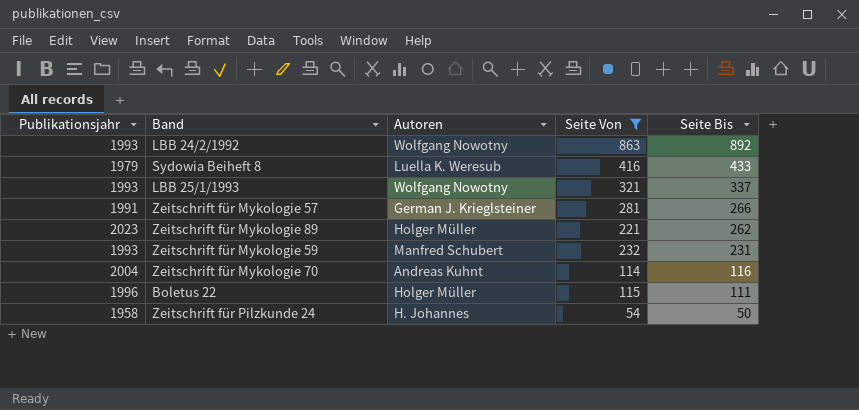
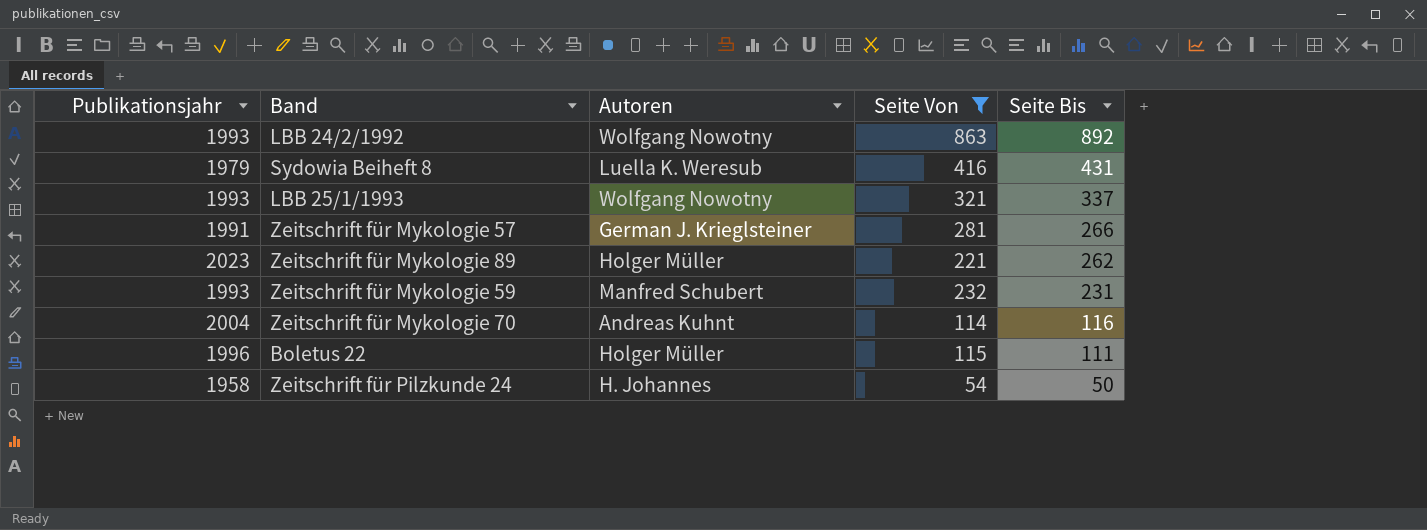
Sydowia Beiheft 8 | Seite Bis: 433 -> 431

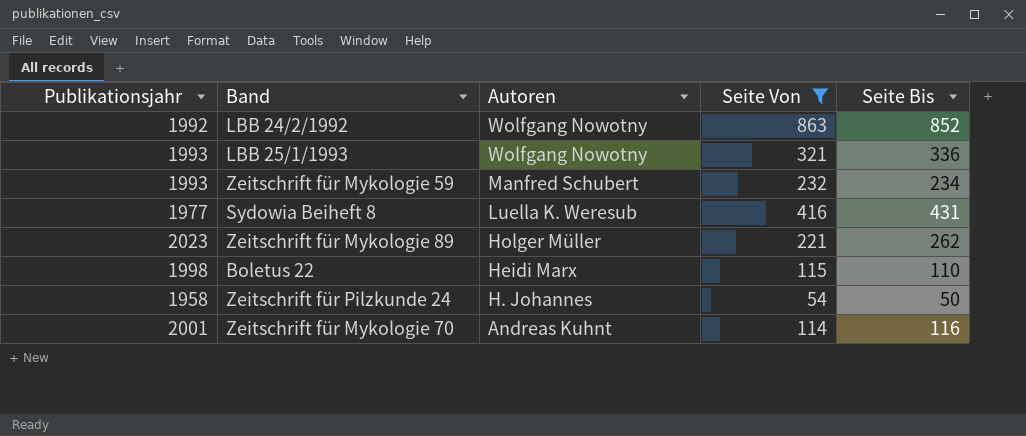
row order: Seite Bis descending -> Autoren descending
row Zeitschrift für Mykologie 57: 1991 | German J. Krieglsteiner | 281 | 266 -> none
LBB 24/2/1992 | Publikationsjahr: 1993 -> 1992
LBB 24/2/1992 | Seite Bis: 892 -> 852
LBB 25/1/1993 | Seite Bis: 337 -> 336
Zeitschrift für Mykologie 59 | Seite Bis: 231 -> 234
Sydowia Beiheft 8 | Publikationsjahr: 1979 -> 1977
Boletus 22 | Publikationsjahr: 1996 -> 1998
Boletus 22 | Autoren: Holger Müller -> Heidi Marx
Boletus 22 | Seite Bis: 111 -> 110
Zeitschrift für Mykologie 70 | Publikationsjahr: 2004 -> 2001

